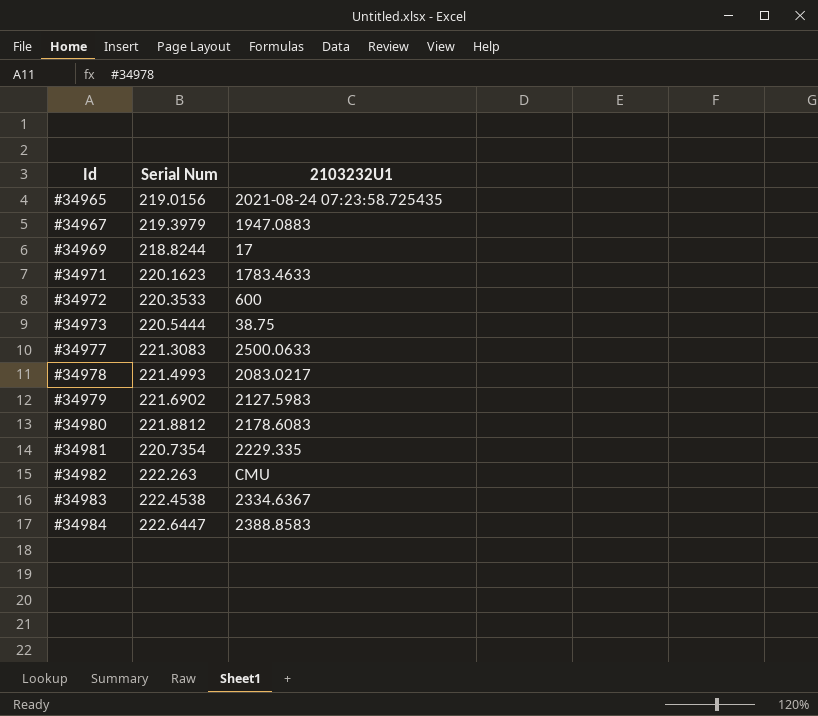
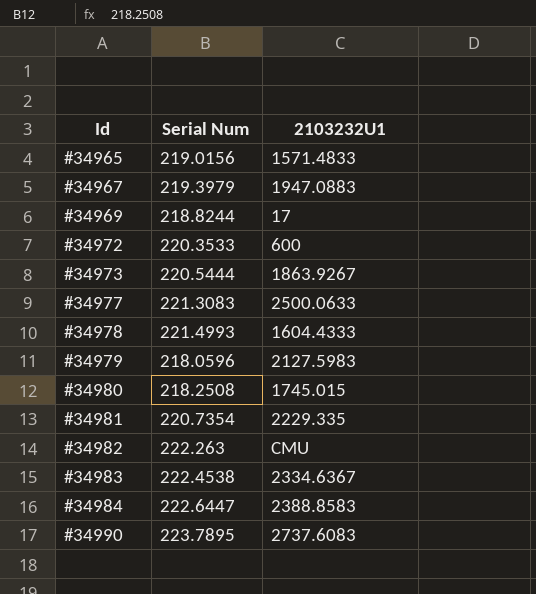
row #34971: 220.1623 | 1783.4633 -> none
#34965 | 2103232U1: 2021-08-24 07:23:58.725435 -> 1571.4833
#34973 | 2103232U1: 38.75 -> 1863.9267
#34978 | 2103232U1: 2083.0217 -> 1604.4333
#34979 | Serial Num: 221.6902 -> 218.0596
#34980 | Serial Num: 221.8812 -> 218.2508
#34980 | 2103232U1: 2178.6083 -> 1745.015
row #34990: none -> 223.7895 | 2737.6083

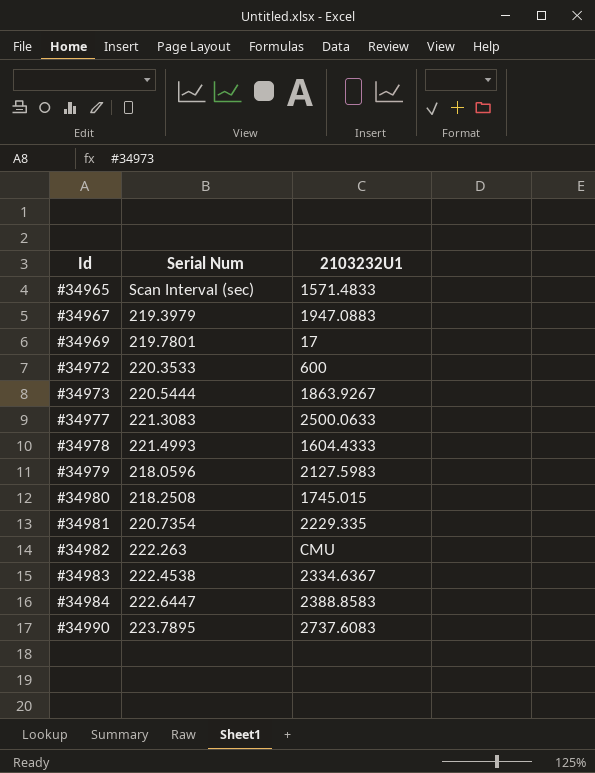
#34965 | Serial Num: 219.0156 -> Scan Interval (sec)
#34969 | Serial Num: 218.8244 -> 219.7801

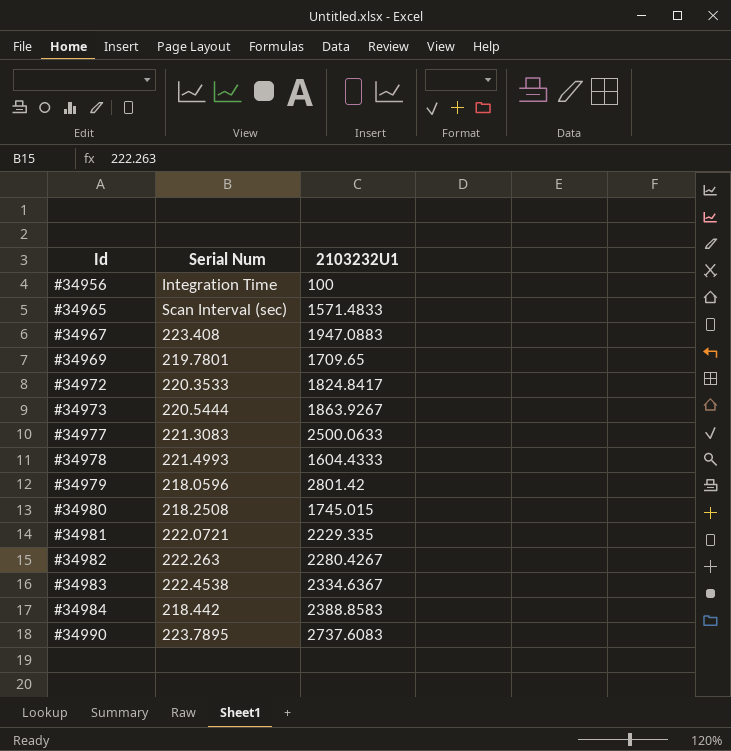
row #34956: none -> Integration Time | 100
#34967 | Serial Num: 219.3979 -> 223.408
#34969 | 2103232U1: 17 -> 1709.65
#34972 | 2103232U1: 600 -> 1824.8417
#34979 | 2103232U1: 2127.5983 -> 2801.42
#34981 | Serial Num: 220.7354 -> 222.0721
#34982 | 2103232U1: CMU -> 2280.4267
#34984 | Serial Num: 222.6447 -> 218.442

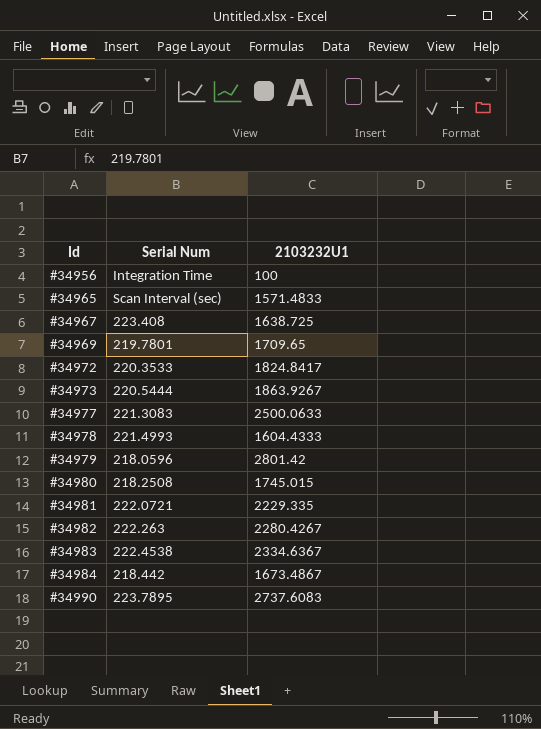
#34967 | 2103232U1: 1947.0883 -> 1638.725
#34984 | 2103232U1: 2388.8583 -> 1673.4867

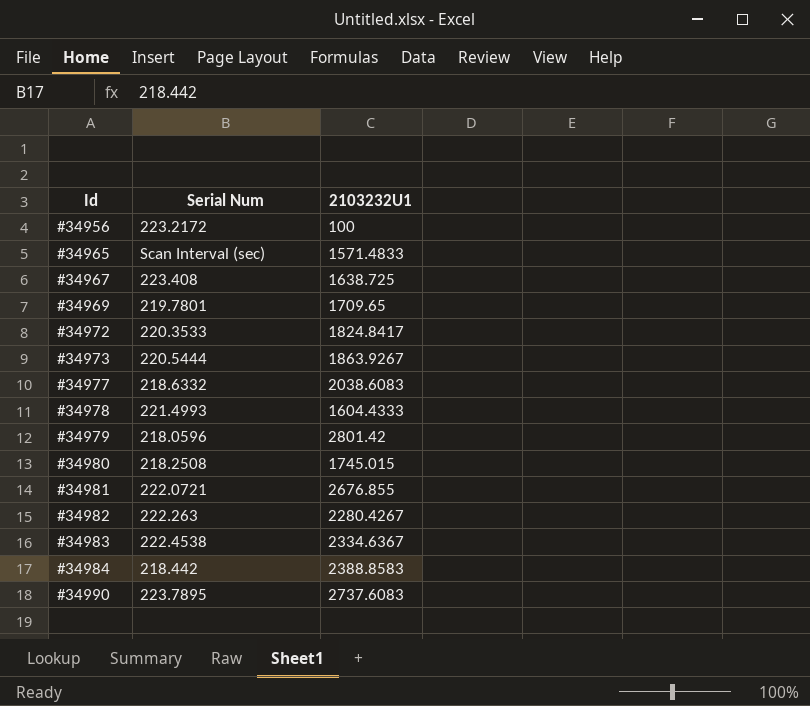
#34956 | Serial Num: Integration Time -> 223.2172
#34977 | Serial Num: 221.3083 -> 218.6332
#34977 | 2103232U1: 2500.0633 -> 2038.6083
#34981 | 2103232U1: 2229.335 -> 2676.855
#34984 | 2103232U1: 1673.4867 -> 2388.8583

